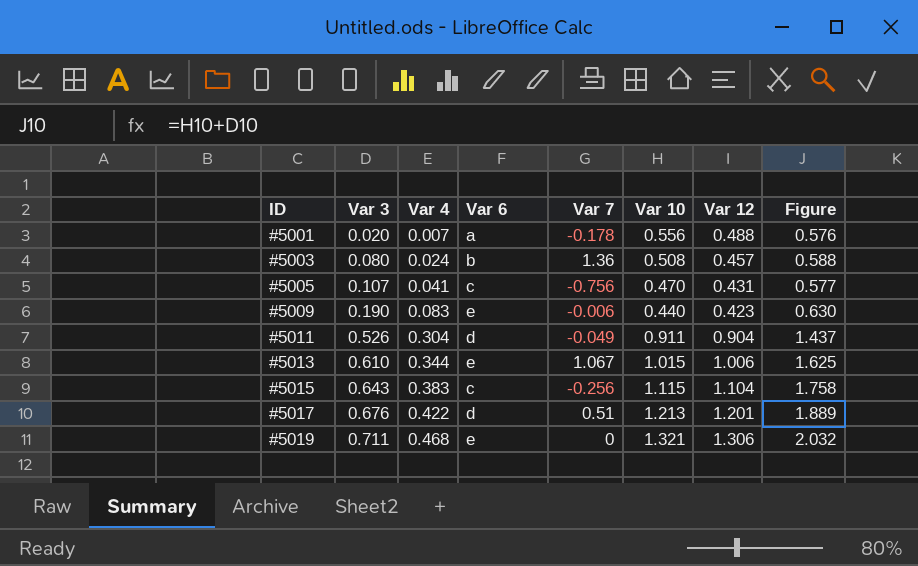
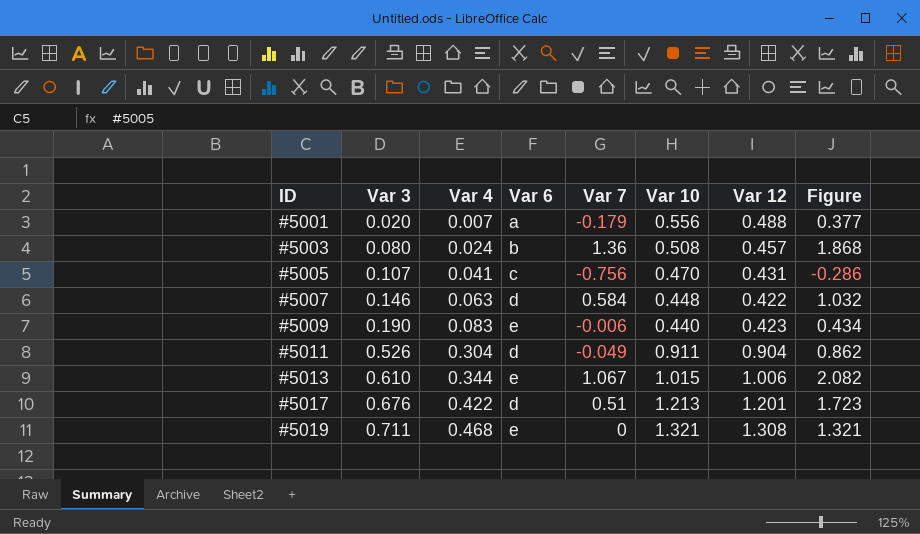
column Figure | formula: [Var 3] + [Var 10] -> [Var 7] + [Var 10]
row #5015: 0.643 | 0.383 | c | -0.256 | 1.115 | 1.104 | 1.758 -> none
#5001 | Var 7: -0.178 -> -0.179
row #5007: none -> 0.146 | 0.063 | d | 0.584 | 0.448 | 0.422 | 1.032
#5019 | Var 12: 1.306 -> 1.308

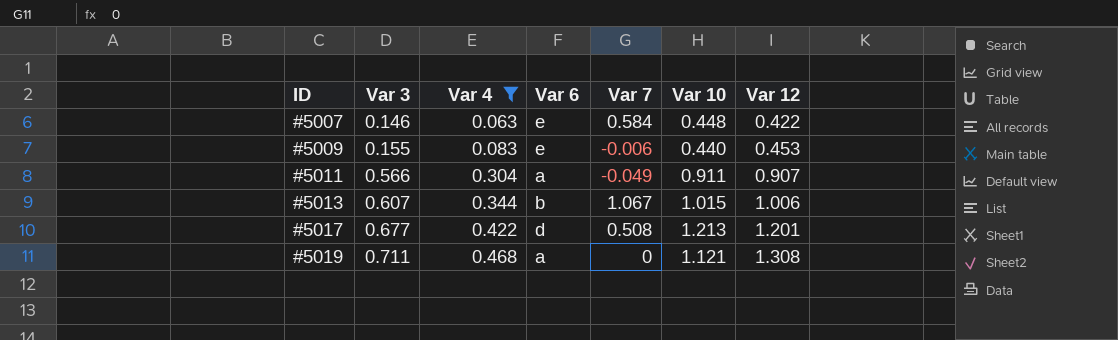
filter: none -> Var 4 >= 0.063
column Figure | formula: [Var 7] + [Var 10] -> none
#5007 | Var 6: d -> e
#5009 | Var 3: 0.190 -> 0.155
#5009 | Var 12: 0.423 -> 0.453
#5011 | Var 3: 0.526 -> 0.566
#5011 | Var 6: d -> a
#5011 | Var 12: 0.904 -> 0.907
#5013 | Var 3: 0.610 -> 0.607
#5013 | Var 6: e -> b
#5017 | Var 3: 0.676 -> 0.677
#5017 | Var 7: 0.51 -> 0.508
#5019 | Var 6: e -> a
#5019 | Var 10: 1.321 -> 1.121

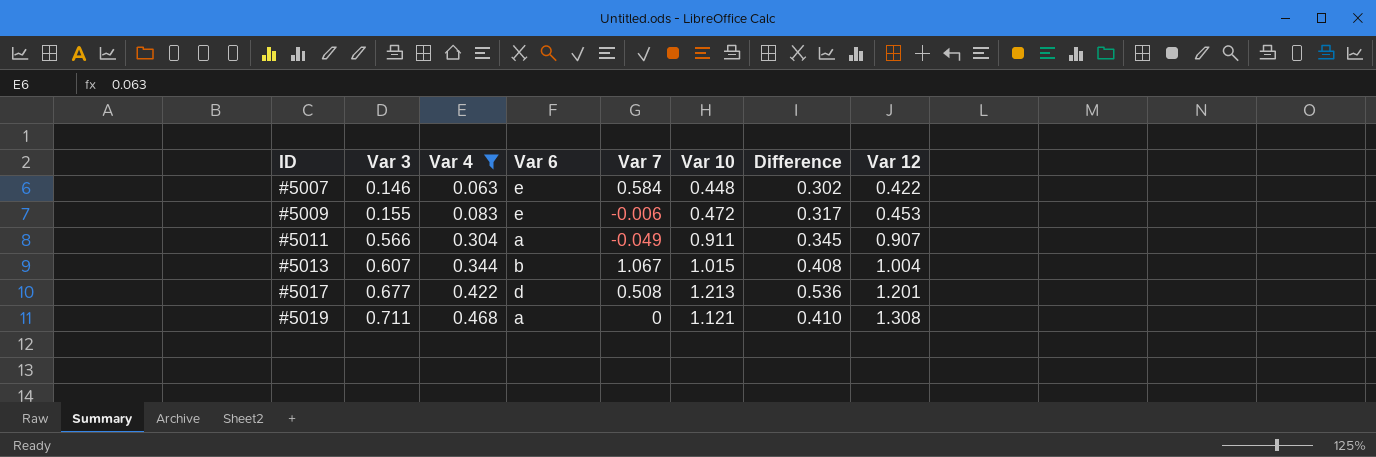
column Difference | formula: none -> [Var 10] - [Var 3]
#5009 | Var 10: 0.440 -> 0.472
#5013 | Var 12: 1.006 -> 1.004

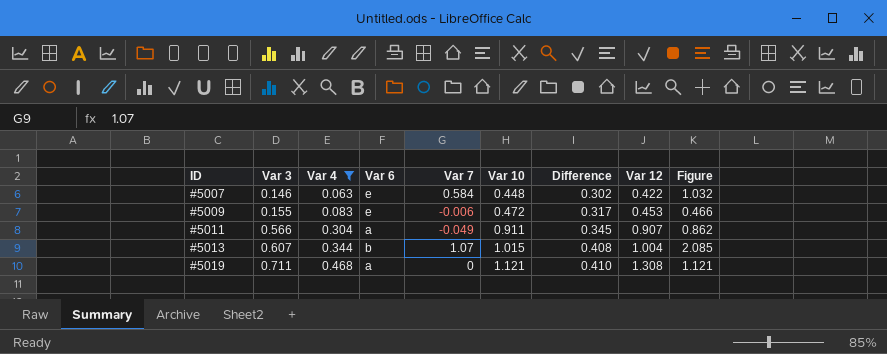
column Figure | formula: none -> [Var 7] + [Var 10]
row #5017: 0.677 | 0.422 | d | 0.508 | 1.213 | 0.536 | 1.201 -> none
#5013 | Var 7: 1.067 -> 1.07

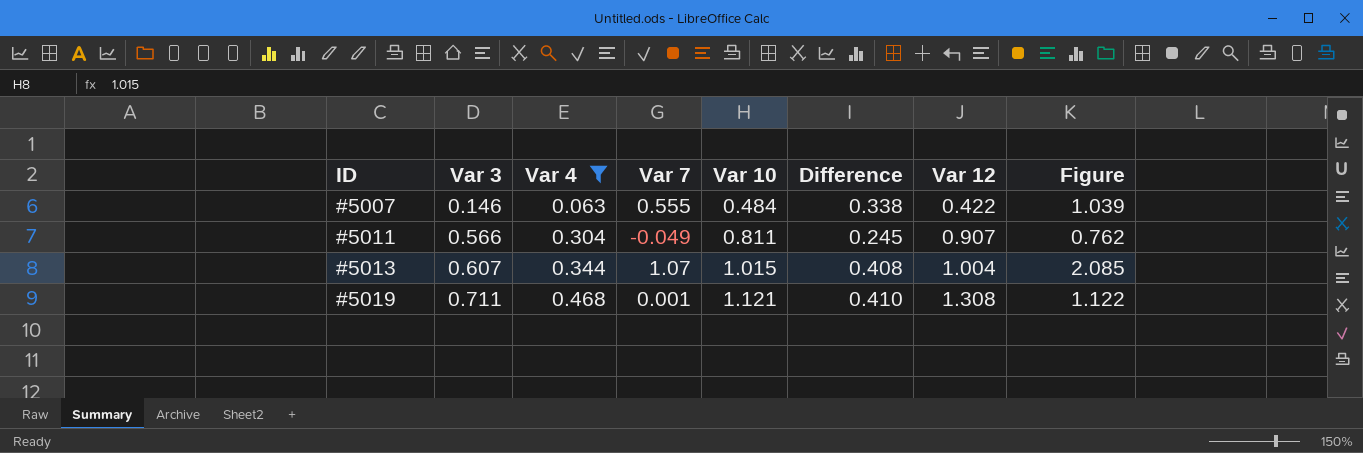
column Var 6 | position: 4 -> none
row #5009: 0.155 | 0.083 | e | -0.006 | 0.472 | 0.317 | 0.453 | 0.466 -> none
#5007 | Var 7: 0.584 -> 0.555
#5007 | Var 10: 0.448 -> 0.484
#5007 | Difference: 0.302 -> 0.338
#5007 | Figure: 1.032 -> 1.039
#5011 | Var 10: 0.911 -> 0.811
#5011 | Difference: 0.345 -> 0.245
#5011 | Figure: 0.862 -> 0.762
#5019 | Var 7: 0 -> 0.001
#5019 | Figure: 1.121 -> 1.122

